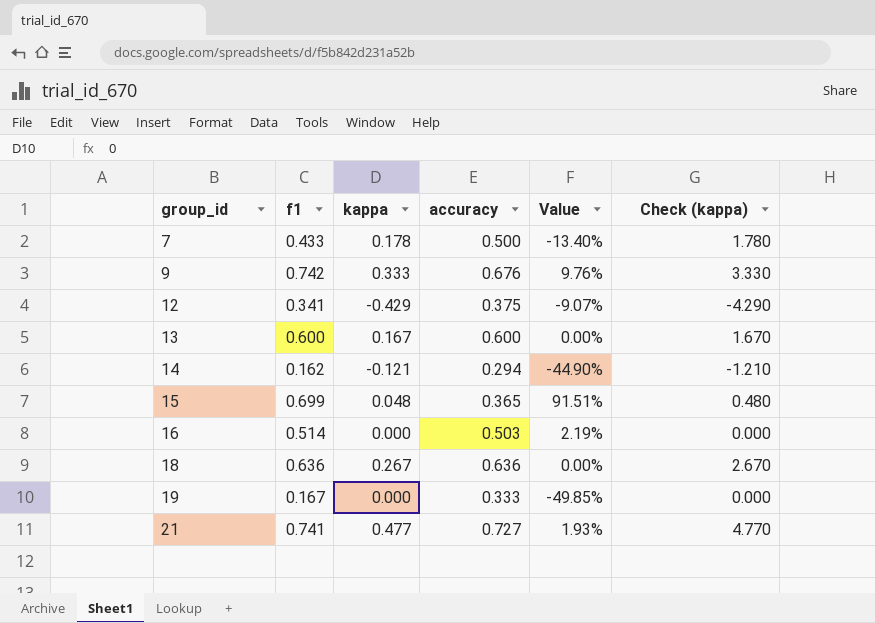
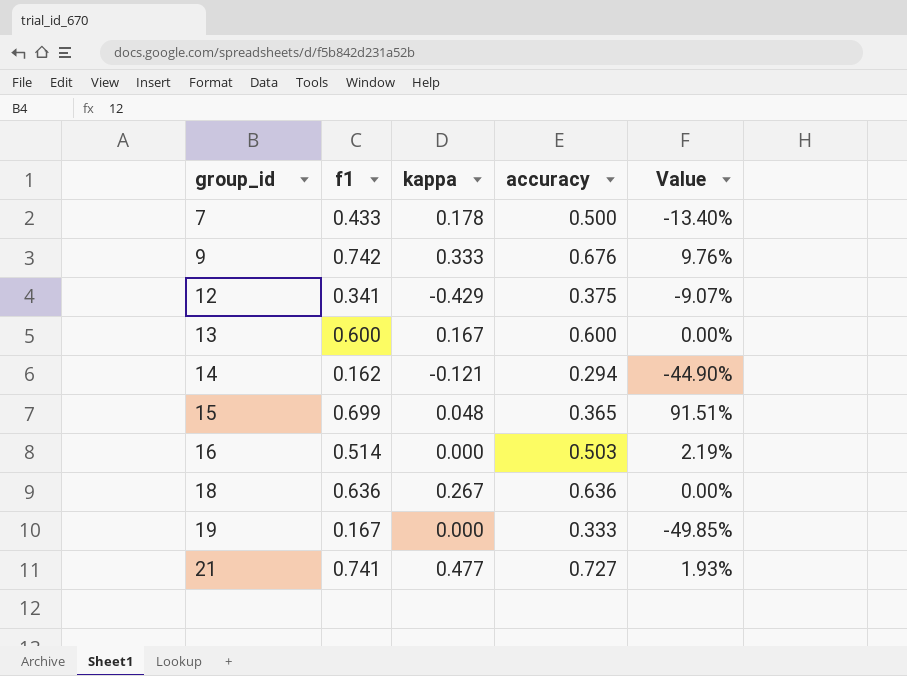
column Check (kappa) | formula: [kappa] * 10 -> none

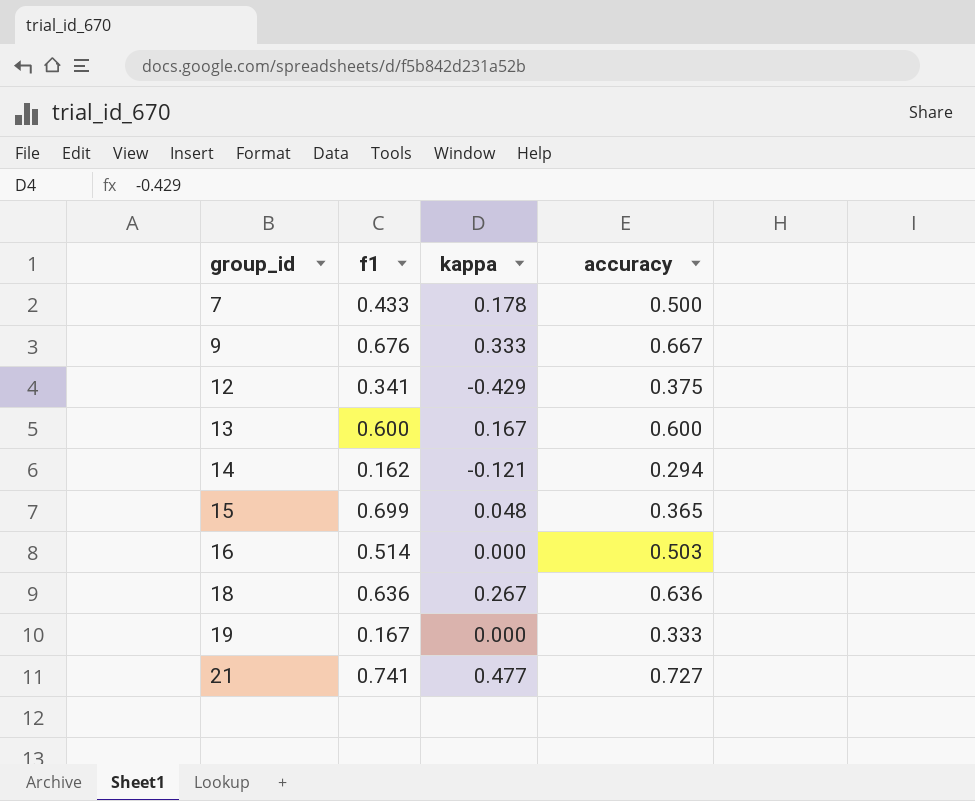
column Value | formula: ([f1] - [accuracy]) / [accuracy] -> none
9 | f1: 0.742 -> 0.676
9 | accuracy: 0.676 -> 0.667

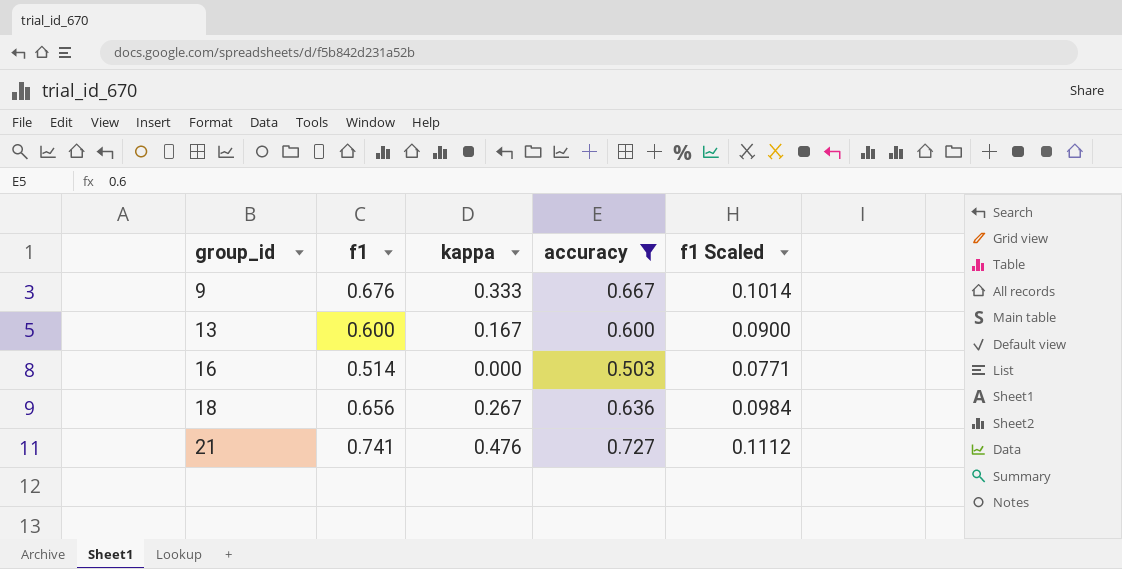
filter: none -> accuracy >= 0.503
column f1 Scaled | formula: none -> [f1] * 0.15
18 | f1: 0.636 -> 0.656
21 | kappa: 0.477 -> 0.476

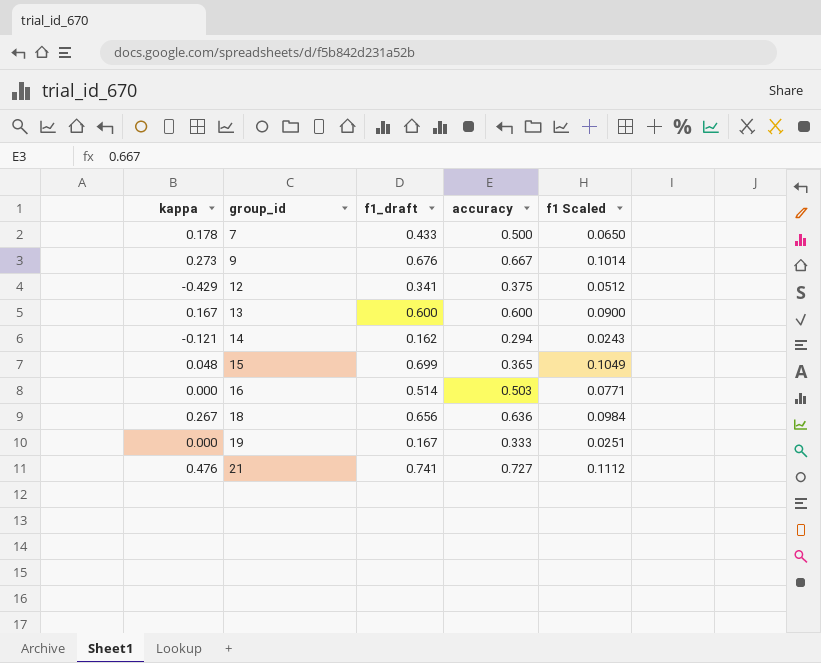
filter: accuracy >= 0.503 -> none
column kappa | position: 3 -> 1
column name: f1 -> f1_draft
9 | kappa: 0.333 -> 0.273

